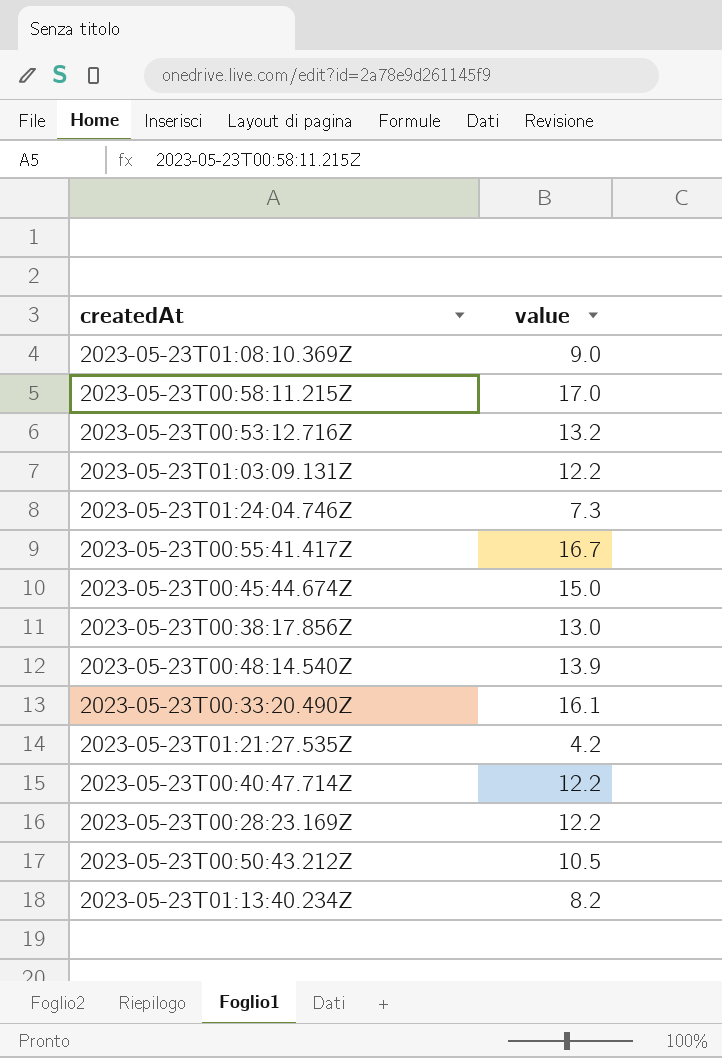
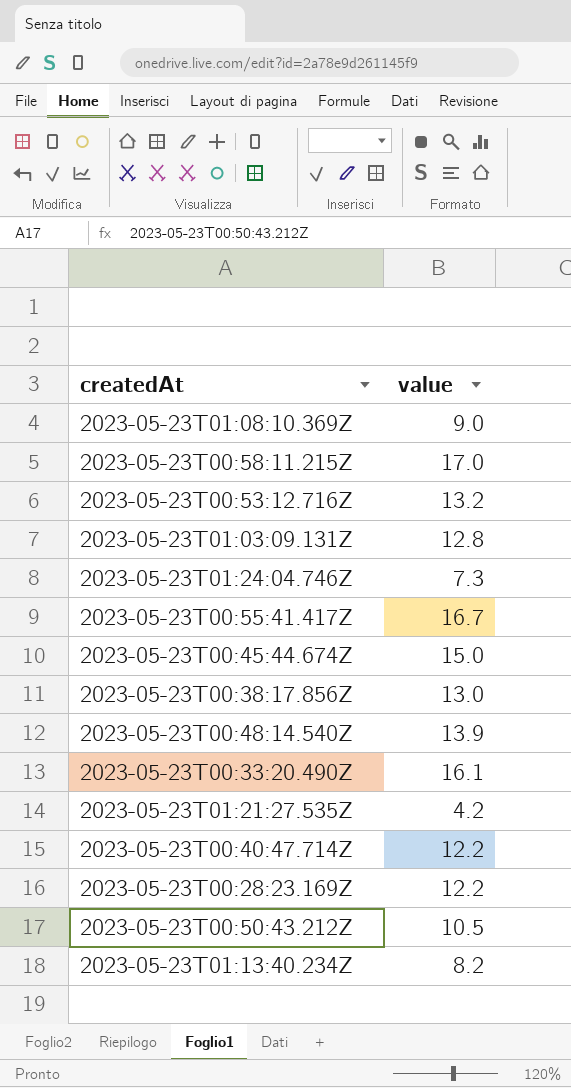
2023-05-23T01:03:09.131Z | value: 12.2 -> 12.8

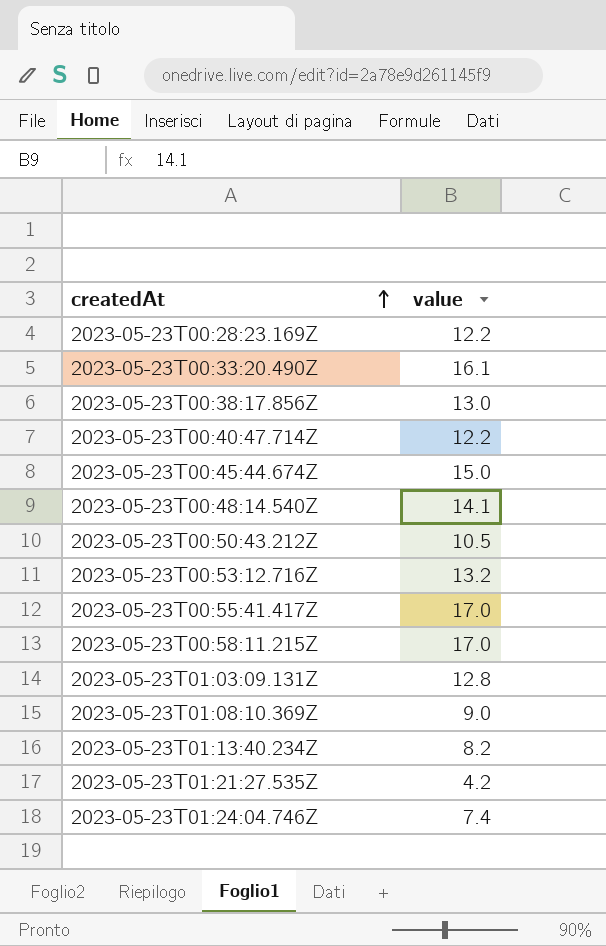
row order: none -> createdAt ascending
2023-05-23T00:48:14.540Z | value: 13.9 -> 14.1
2023-05-23T00:55:41.417Z | value: 16.7 -> 17.0
2023-05-23T01:24:04.746Z | value: 7.3 -> 7.4

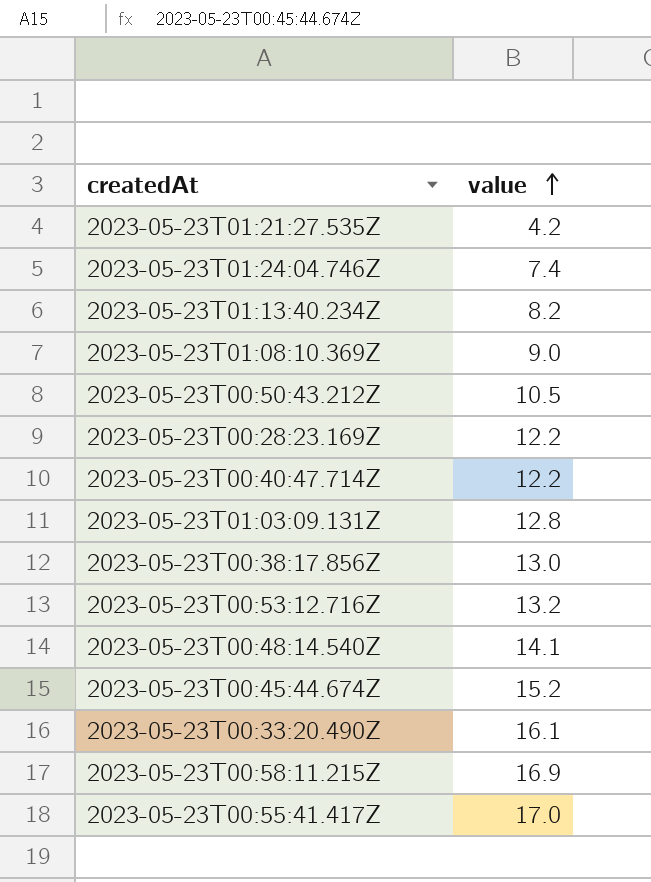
row order: createdAt ascending -> value ascending
2023-05-23T00:45:44.674Z | value: 15.0 -> 15.2
2023-05-23T00:58:11.215Z | value: 17.0 -> 16.9

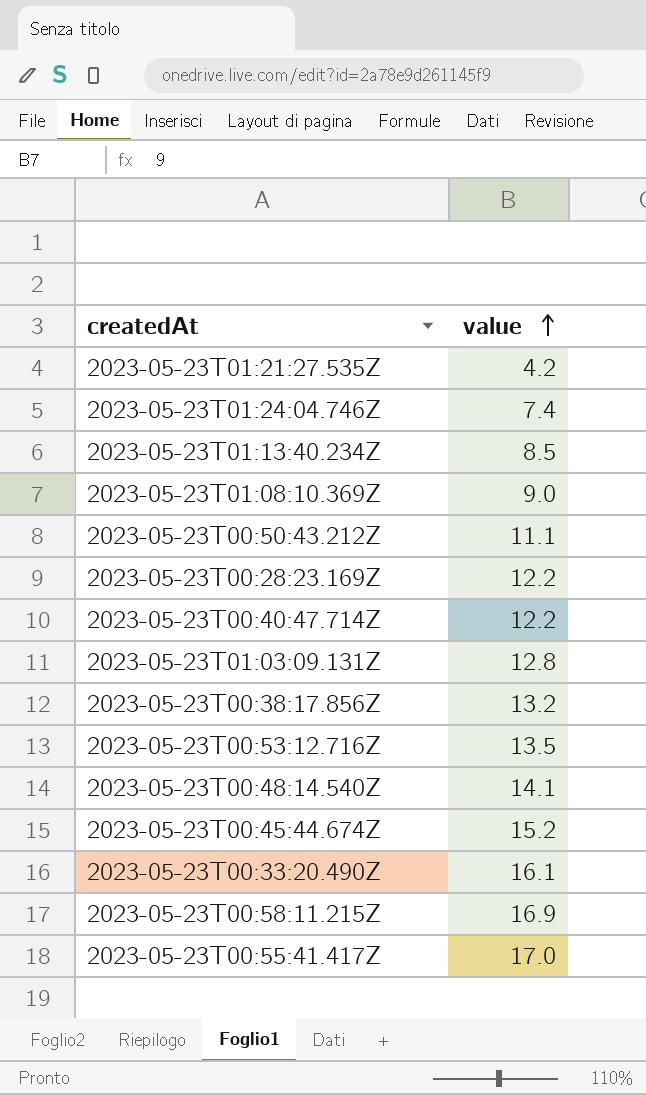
2023-05-23T01:13:40.234Z | value: 8.2 -> 8.5
2023-05-23T00:50:43.212Z | value: 10.5 -> 11.1
2023-05-23T00:38:17.856Z | value: 13.0 -> 13.2
2023-05-23T00:53:12.716Z | value: 13.2 -> 13.5

